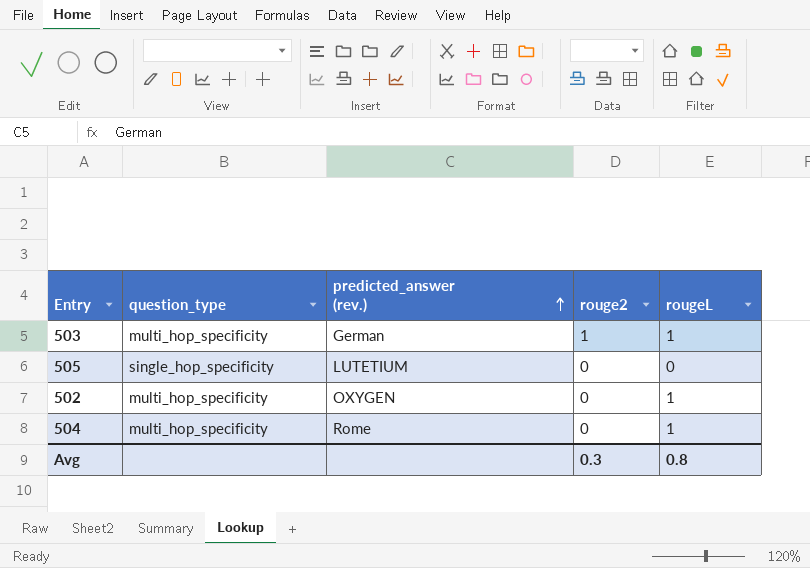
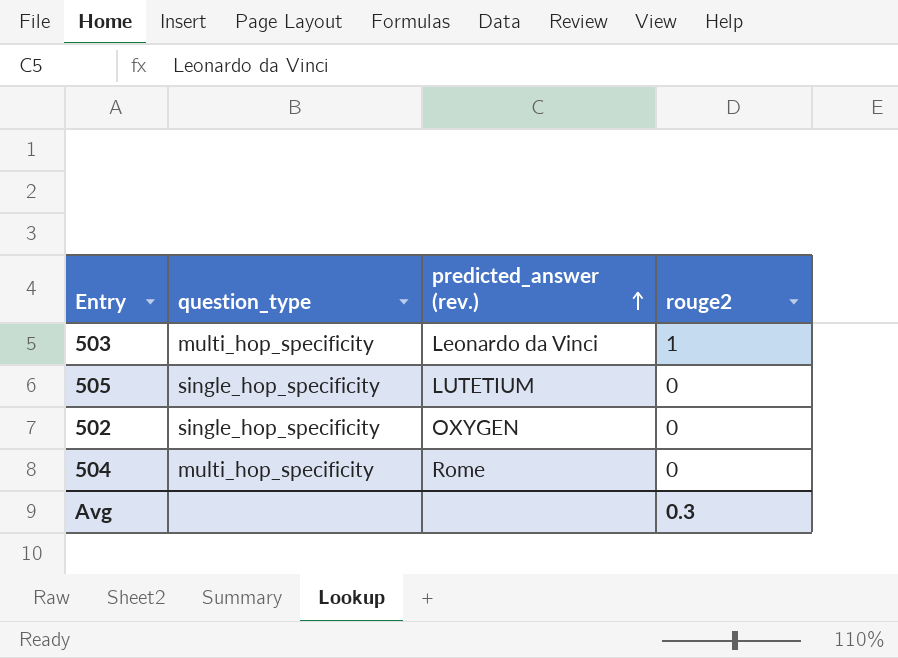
column rougeL | position: 5 -> none
503 | predicted_answer (rev.): German -> Leonardo da Vinci
502 | question_type: multi_hop_specificity -> single_hop_specificity

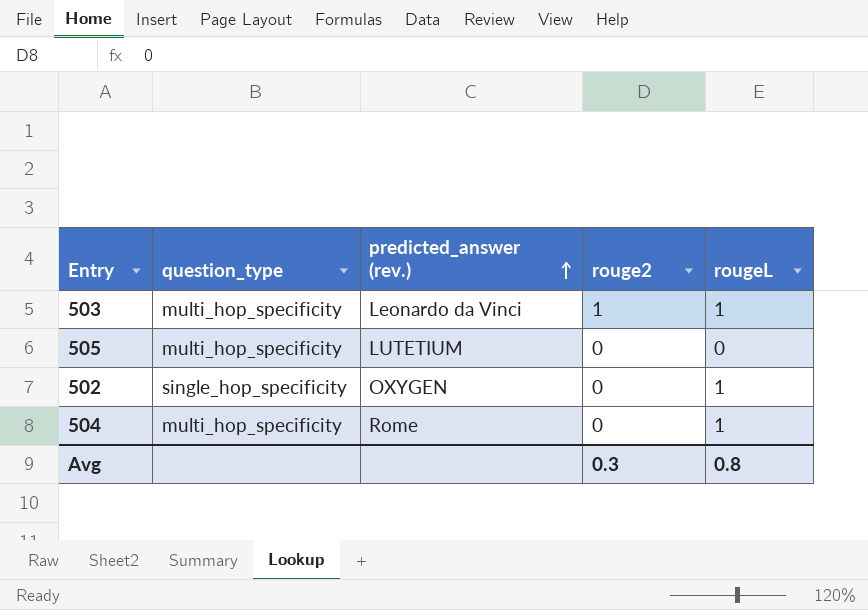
column rougeL | position: none -> 5
505 | question_type: single_hop_specificity -> multi_hop_specificity

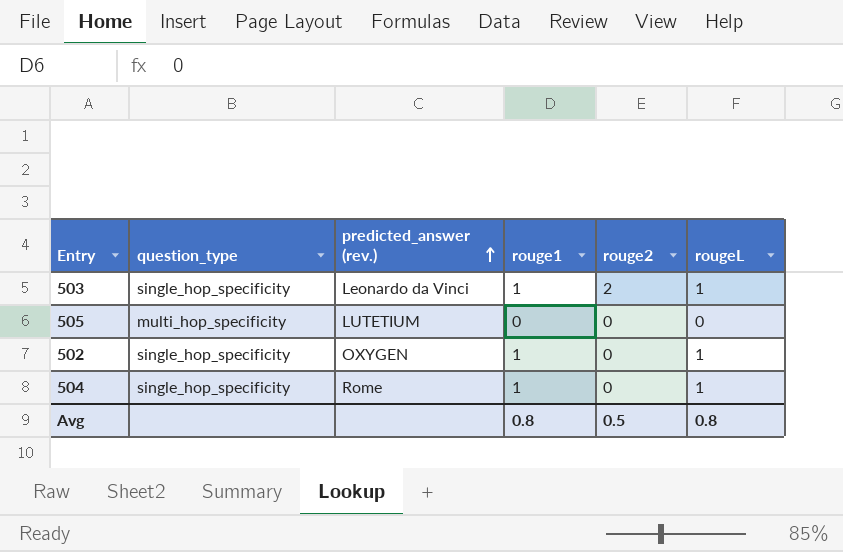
column rouge1 | position: none -> 4
503 | question_type: multi_hop_specificity -> single_hop_specificity
503 | rouge2: 1 -> 2
504 | question_type: multi_hop_specificity -> single_hop_specificity
Avg | rouge2: 0.3 -> 0.5

